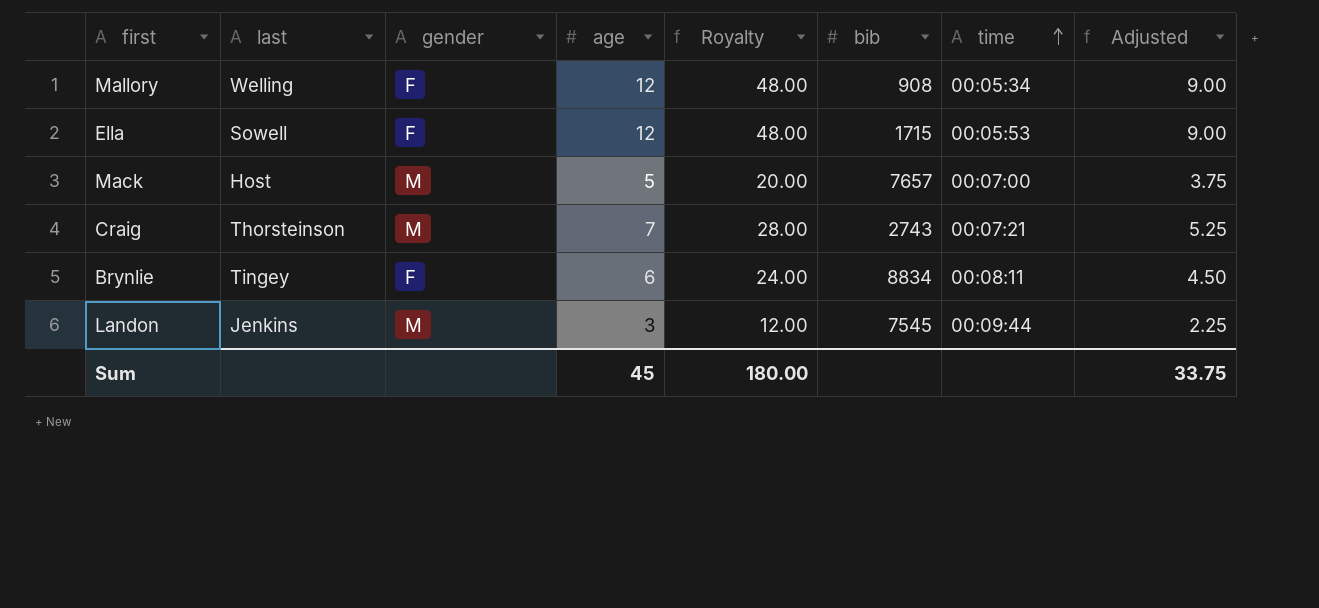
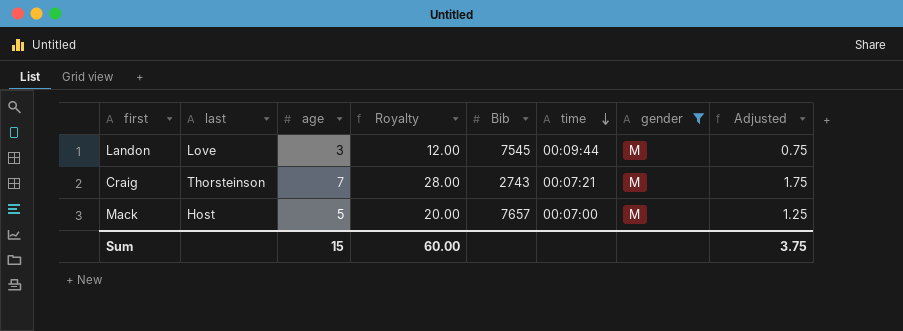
filter: none -> gender = M
row order: time ascending -> time descending
column name: bib -> Bib
column gender | position: 3 -> 7
column Adjusted | formula: [age] * 0.75 -> [age] * 0.25
Landon | last: Jenkins -> Love
Sum | age: 45 -> 15
Sum | Royalty: 180.00 -> 60.00
Sum | Adjusted: 33.75 -> 3.75

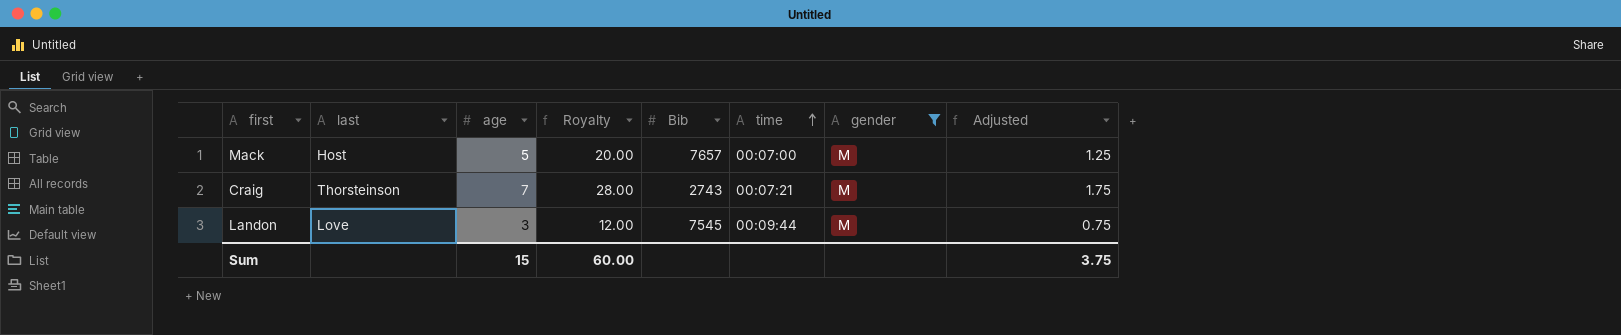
row order: time descending -> time ascending

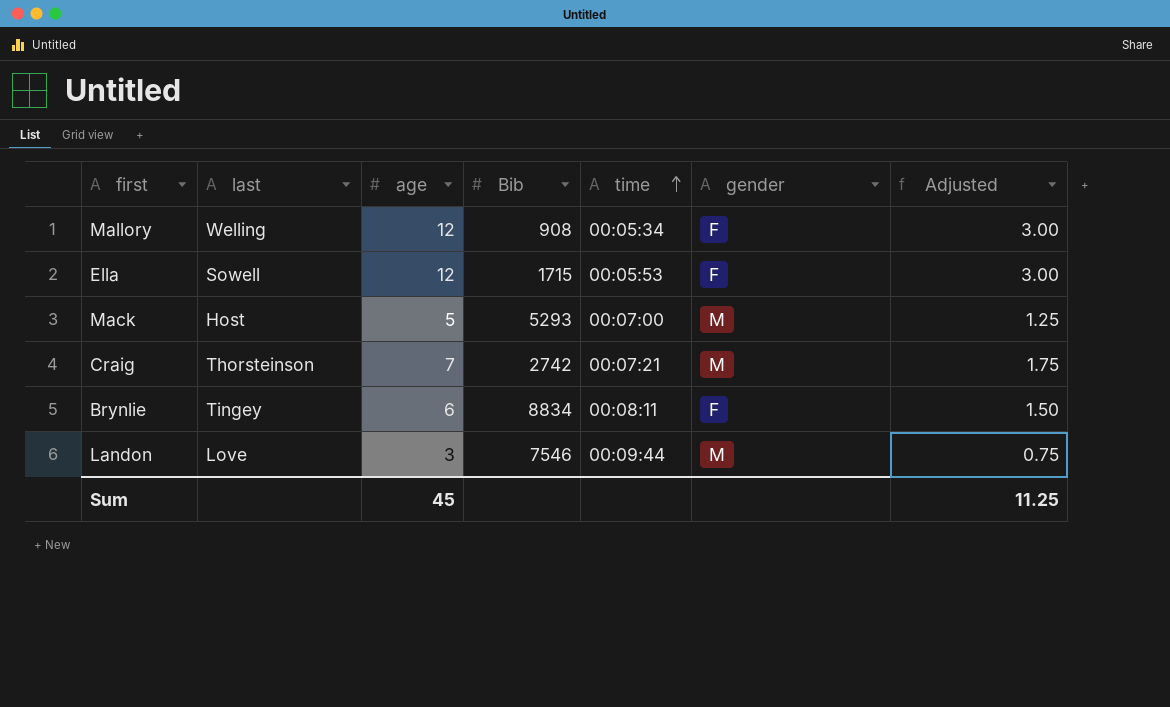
filter: gender = M -> none
column Royalty | formula: [age] * 4 -> none
Mack | Bib: 7657 -> 5293
Craig | Bib: 2743 -> 2742
Landon | Bib: 7545 -> 7546
Sum | age: 15 -> 45
Sum | Adjusted: 3.75 -> 11.25

